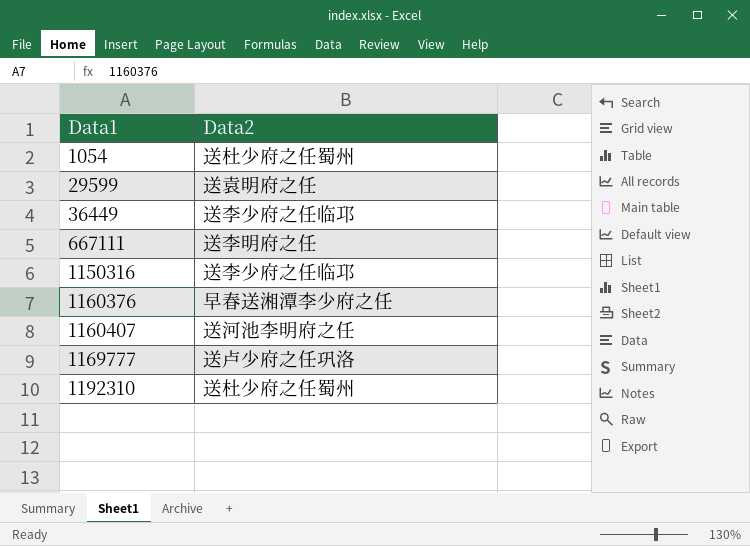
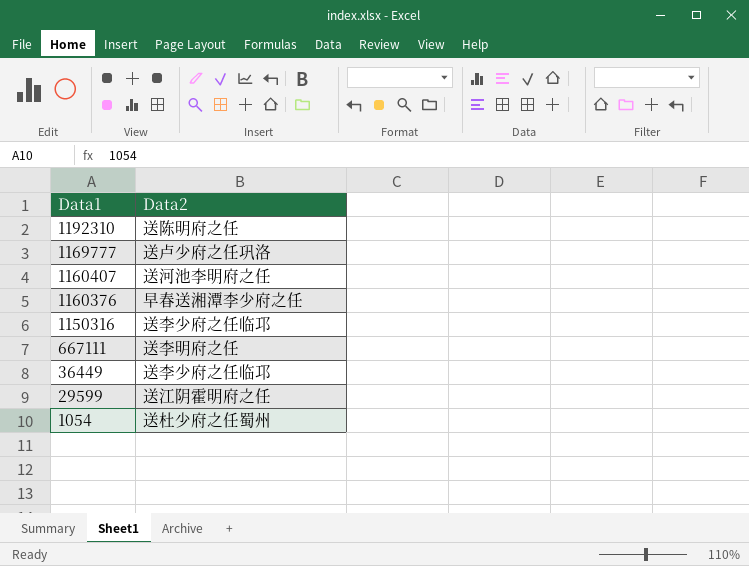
row order: Data1 ascending -> Data1 descending
1192310 | Data2: 送杜少府之任蜀州 -> 送陈明府之任
29599 | Data2: 送袁明府之任 -> 送江阴霍明府之任

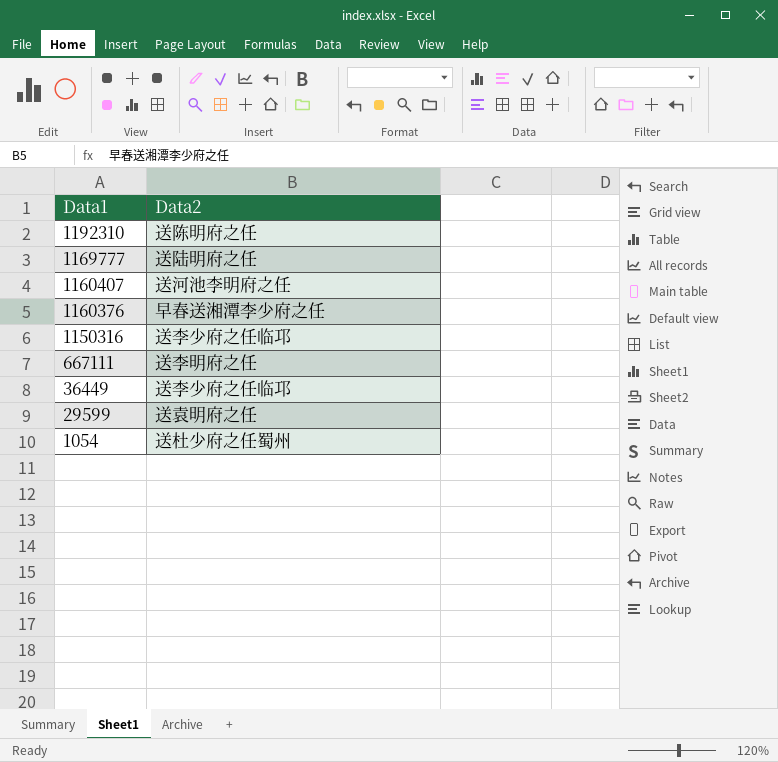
1169777 | Data2: 送卢少府之任巩洛 -> 送陆明府之任
29599 | Data2: 送江阴霍明府之任 -> 送袁明府之任

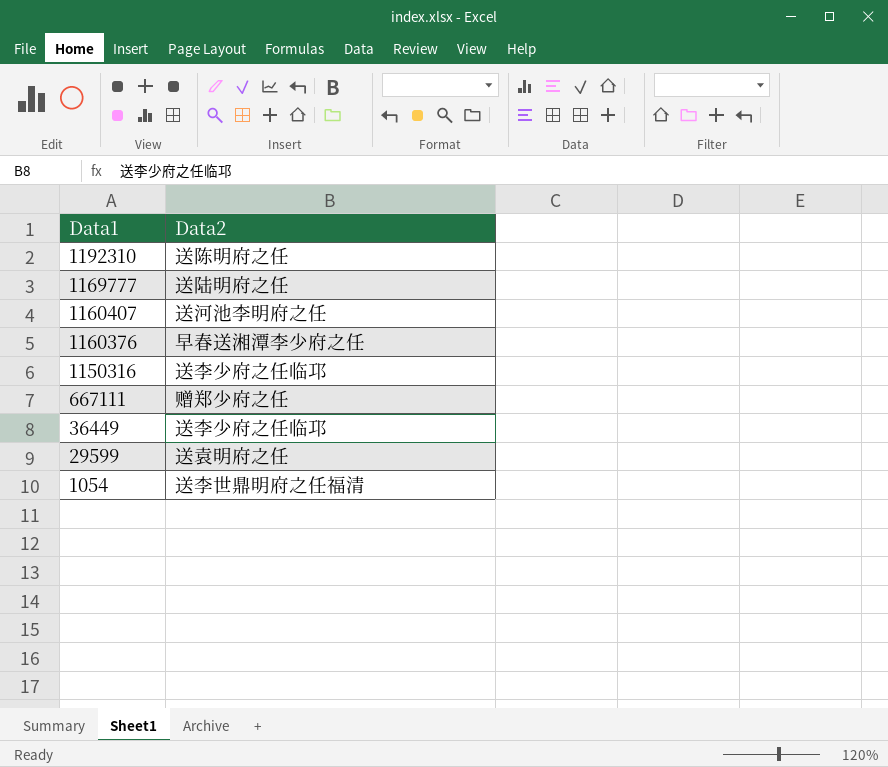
667111 | Data2: 送李明府之任 -> 赠郑少府之任
1054 | Data2: 送杜少府之任蜀州 -> 送李世鼎明府之任福清

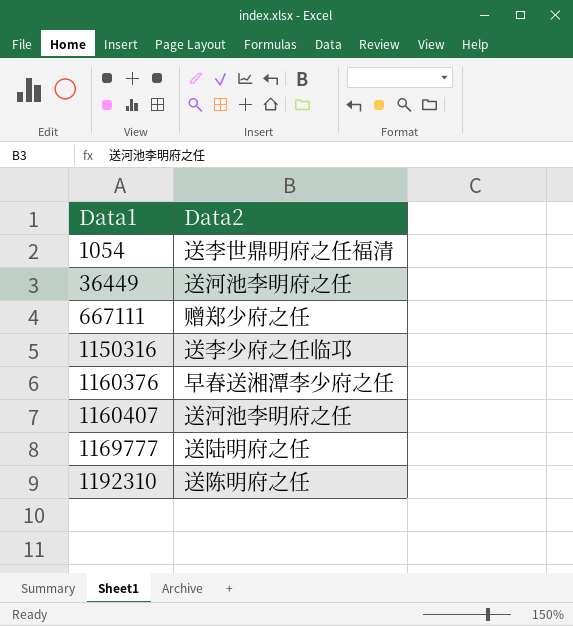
row order: Data1 descending -> Data1 ascending
row 29599: 送袁明府之任 -> none
36449 | Data2: 送李少府之任临邛 -> 送河池李明府之任

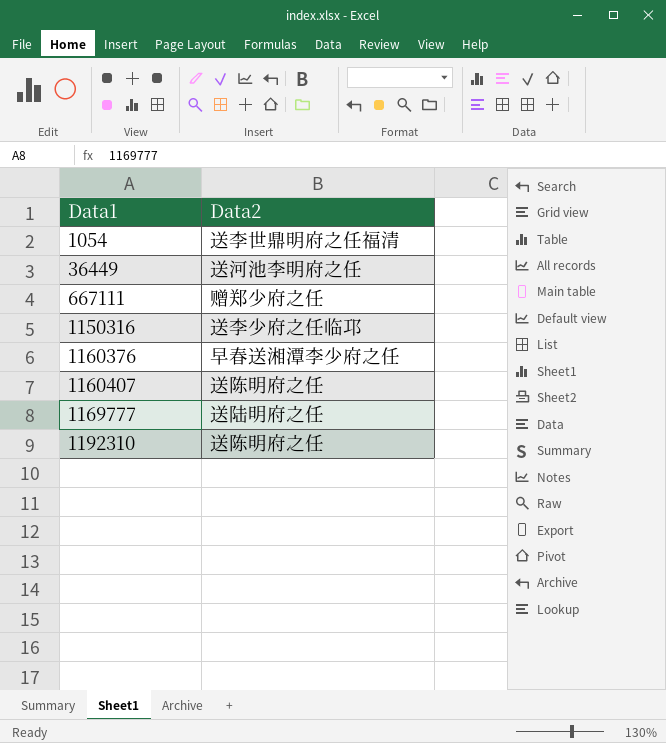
1160407 | Data2: 送河池李明府之任 -> 送陈明府之任

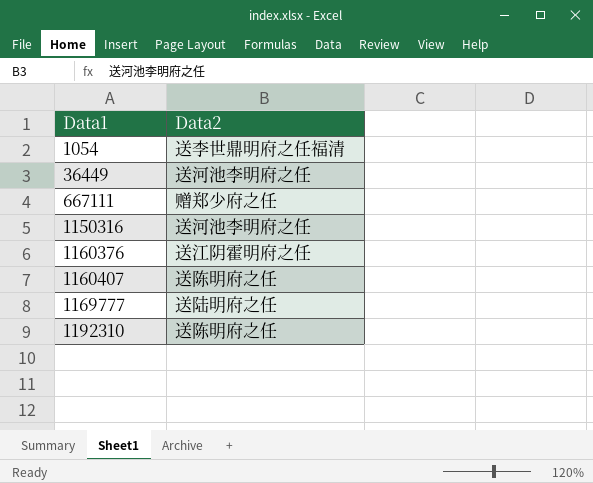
1150316 | Data2: 送李少府之任临邛 -> 送河池李明府之任
1160376 | Data2: 早春送湘潭李少府之任 -> 送江阴霍明府之任

